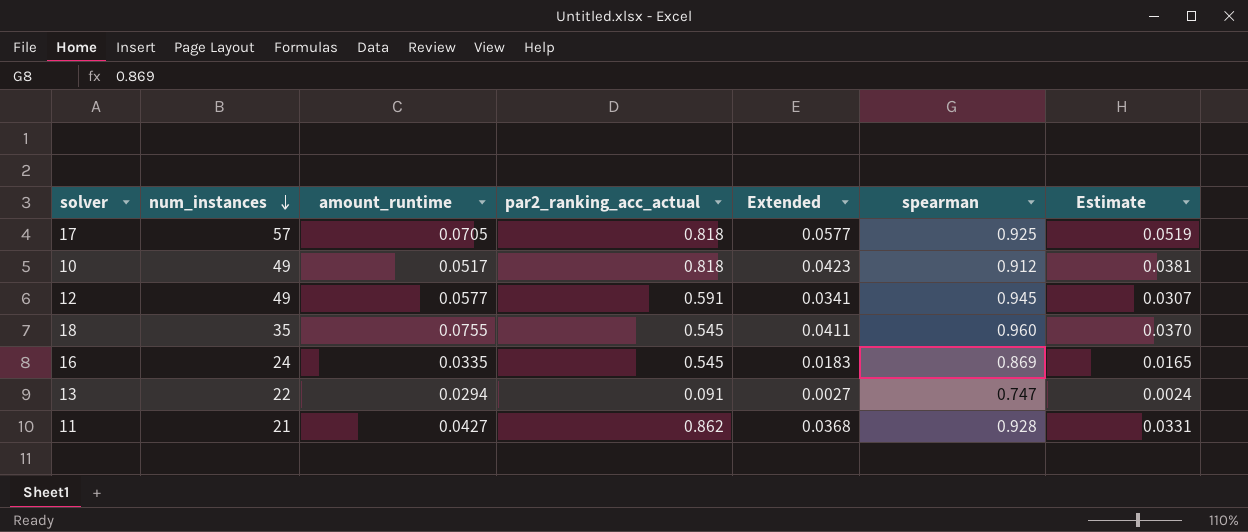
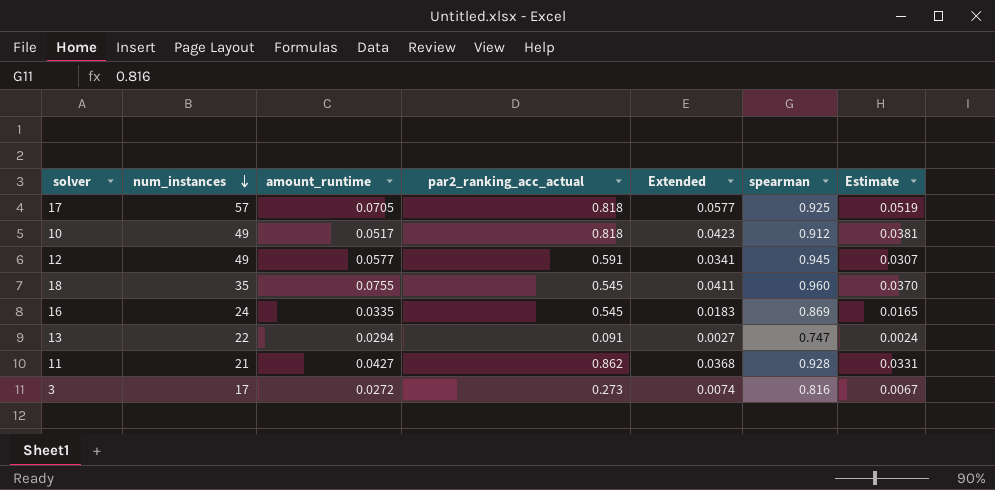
row 3: none -> 17 | 0.0272 | 0.273 | 0.0074 | 0.816 | 0.0067

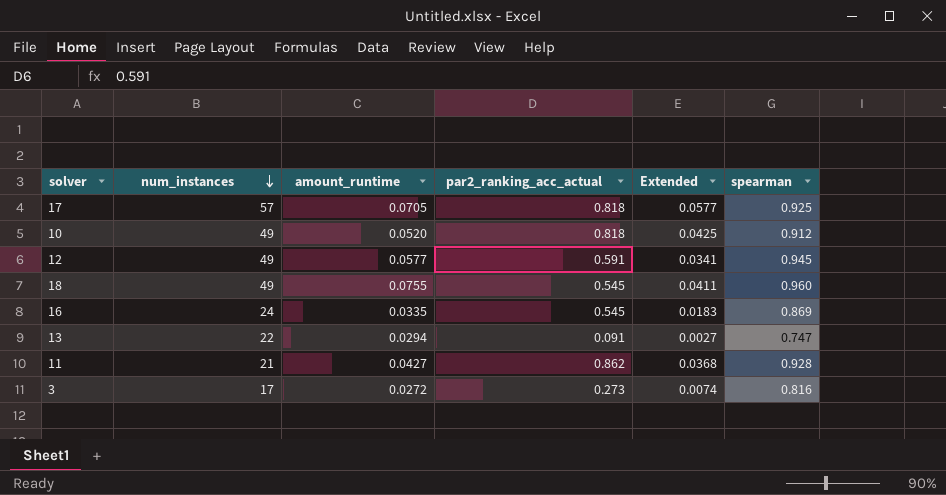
column Estimate | formula: [Extended] * 0.9 -> none
10 | amount_runtime: 0.0517 -> 0.0520
10 | Extended: 0.0423 -> 0.0425
18 | num_instances: 35 -> 49

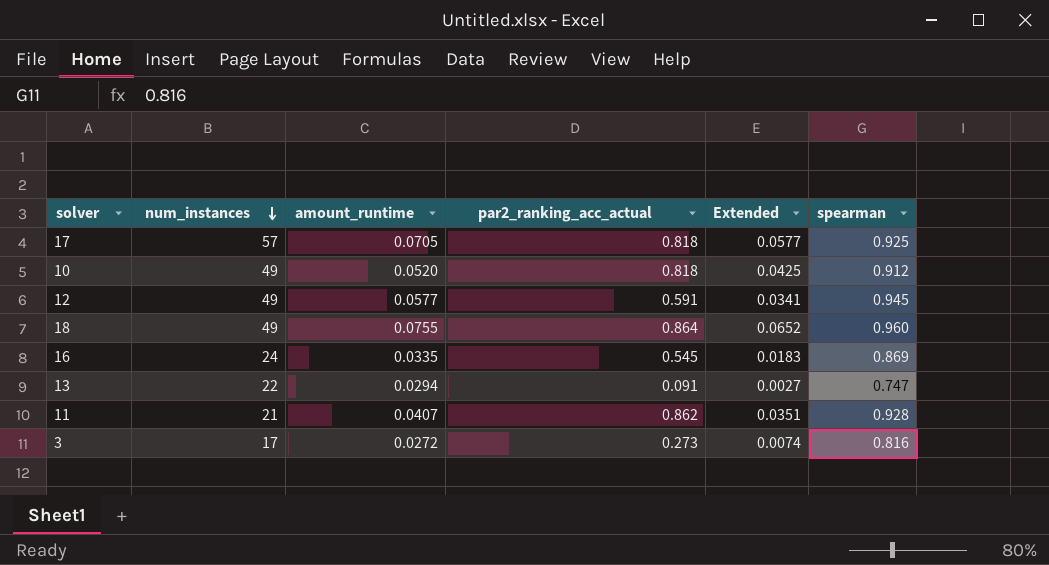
18 | par2_ranking_acc_actual: 0.545 -> 0.864
18 | Extended: 0.0411 -> 0.0652
11 | amount_runtime: 0.0427 -> 0.0407
11 | Extended: 0.0368 -> 0.0351

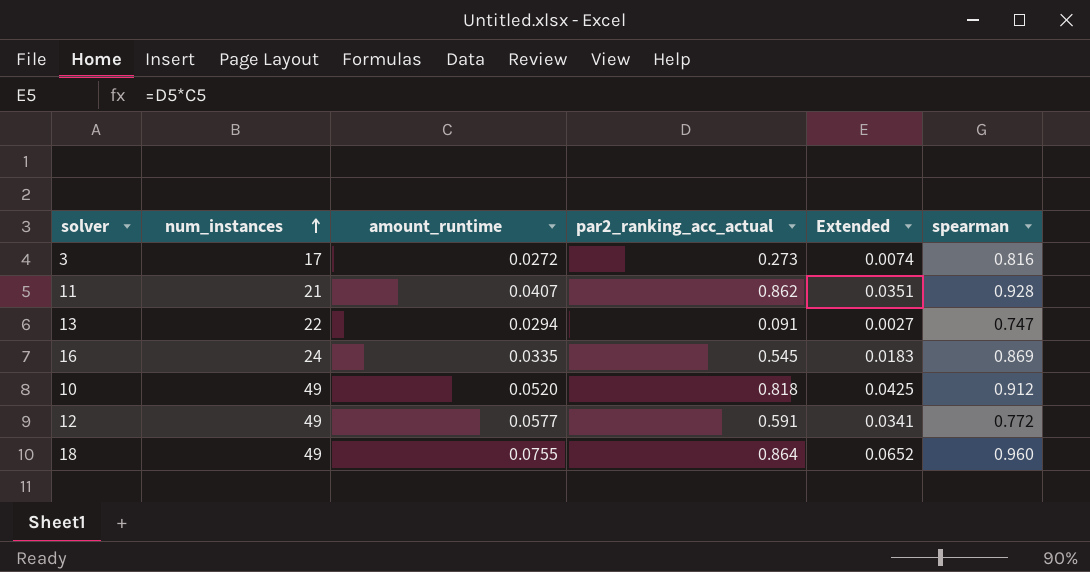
row order: num_instances descending -> num_instances ascending
row 17: 57 | 0.0705 | 0.818 | 0.0577 | 0.925 -> none
12 | spearman: 0.945 -> 0.772

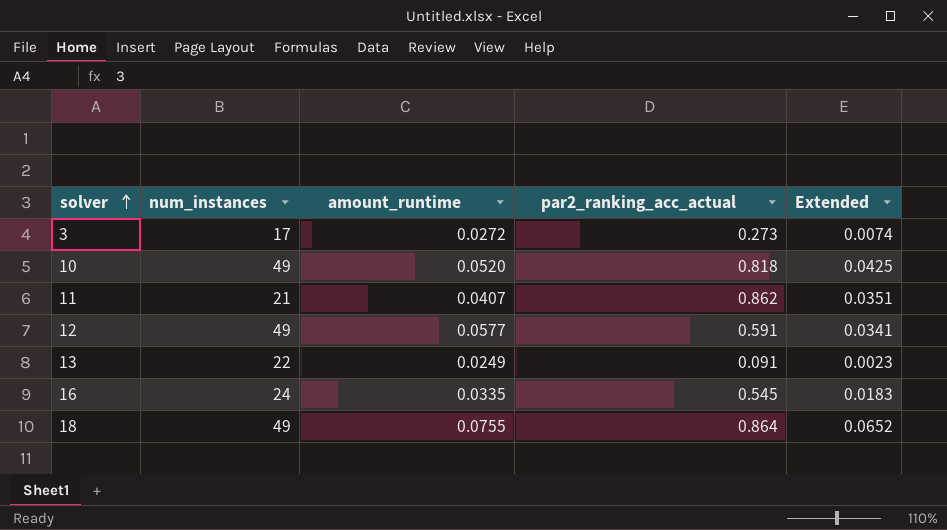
row order: num_instances ascending -> solver ascending
column spearman | position: 6 -> none
13 | amount_runtime: 0.0294 -> 0.0249
13 | Extended: 0.0027 -> 0.0023

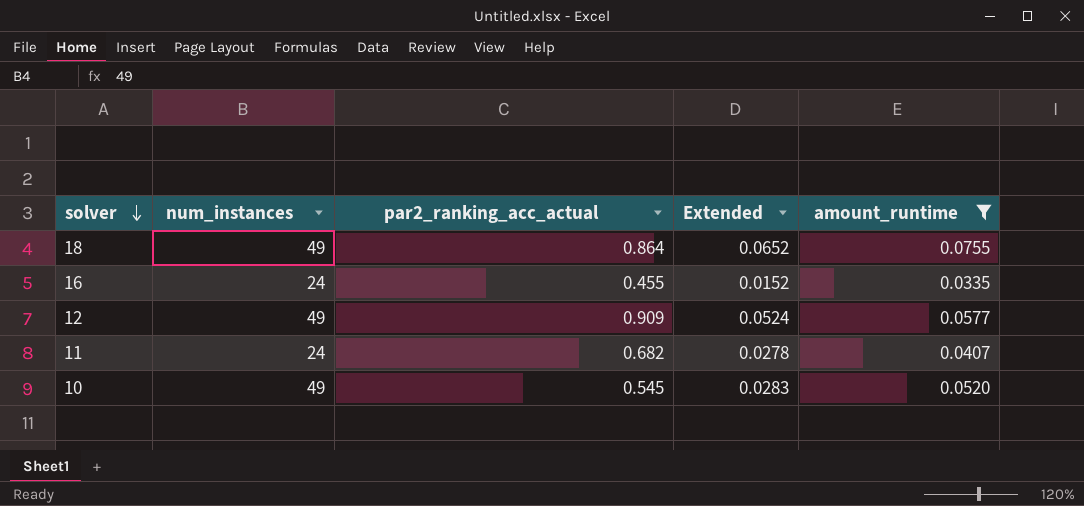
filter: none -> amount_runtime >= 0.0335
row order: solver ascending -> solver descending
column amount_runtime | position: 3 -> 5
16 | par2_ranking_acc_actual: 0.545 -> 0.455
16 | Extended: 0.0183 -> 0.0152
12 | par2_ranking_acc_actual: 0.591 -> 0.909
12 | Extended: 0.0341 -> 0.0524
11 | num_instances: 21 -> 24
11 | par2_ranking_acc_actual: 0.862 -> 0.682
11 | Extended: 0.0351 -> 0.0278
10 | par2_ranking_acc_actual: 0.818 -> 0.545
10 | Extended: 0.0425 -> 0.0283

